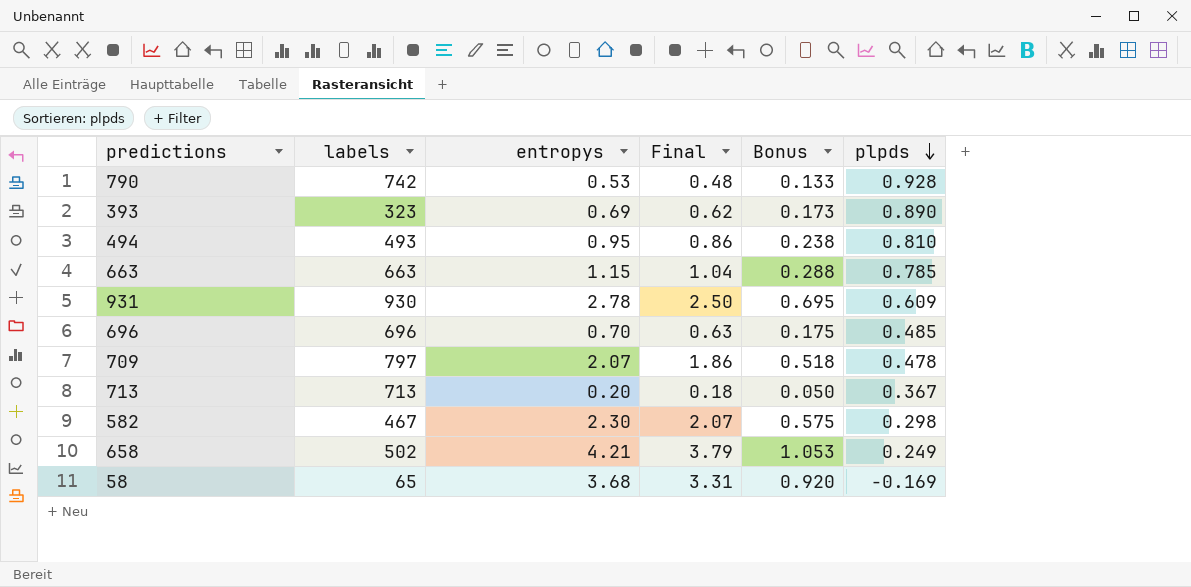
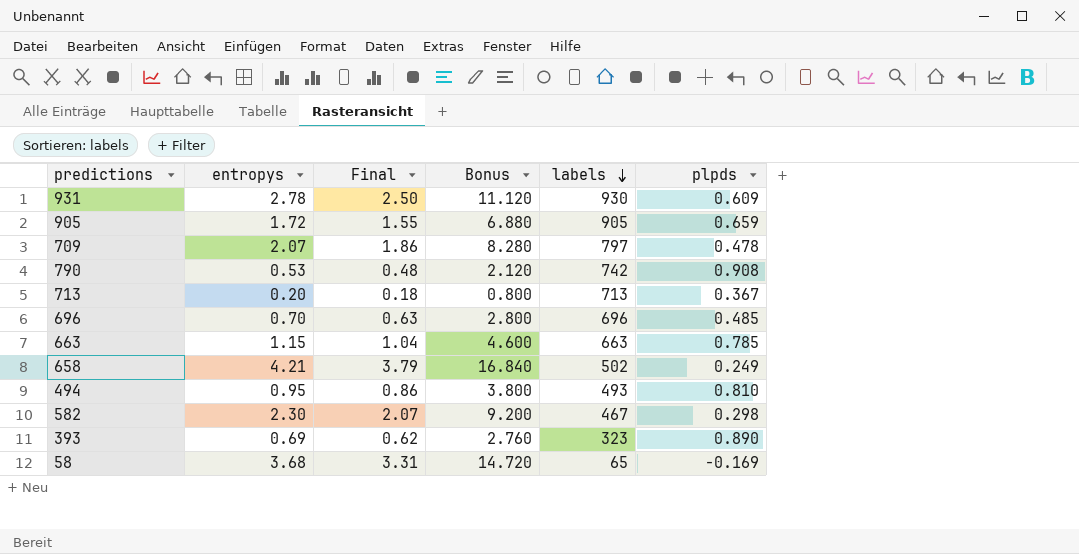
row order: plpds descending -> labels descending
column Bonus | formula: [entropys] * 0.25 -> [entropys] * 4
column labels | position: 2 -> 5
row 905: none -> 1.72 | 1.55 | 6.880 | 905 | 0.659
790 | plpds: 0.928 -> 0.908

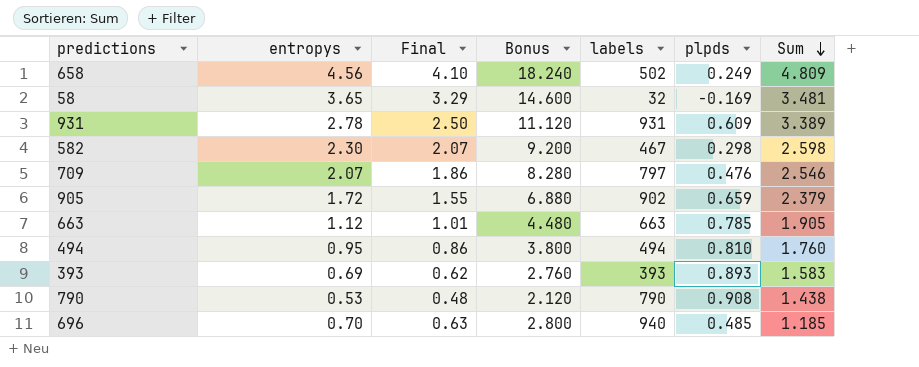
row order: labels descending -> Sum descending
column Sum | formula: none -> [entropys] + [plpds]
row 713: 0.20 | 0.18 | 0.800 | 713 | 0.367 -> none
658 | entropys: 4.21 -> 4.56
658 | Final: 3.79 -> 4.10
658 | Bonus: 16.840 -> 18.240
58 | entropys: 3.68 -> 3.65
58 | Final: 3.31 -> 3.29
58 | Bonus: 14.720 -> 14.600
58 | labels: 65 -> 32
931 | labels: 930 -> 931
709 | plpds: 0.478 -> 0.476
905 | labels: 905 -> 902
663 | entropys: 1.15 -> 1.12
663 | Final: 1.04 -> 1.01
663 | Bonus: 4.600 -> 4.480
494 | labels: 493 -> 494
393 | labels: 323 -> 393
393 | plpds: 0.890 -> 0.893
790 | labels: 742 -> 790
696 | labels: 696 -> 940

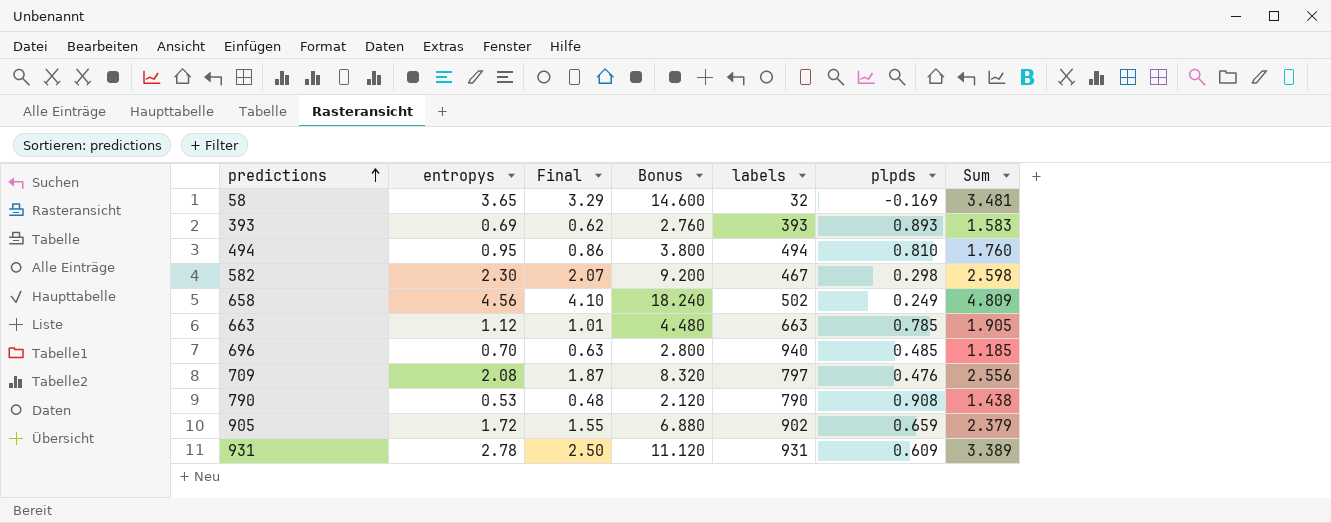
row order: Sum descending -> predictions ascending
709 | entropys: 2.07 -> 2.08
709 | Final: 1.86 -> 1.87
709 | Bonus: 8.280 -> 8.320
709 | Sum: 2.546 -> 2.556

